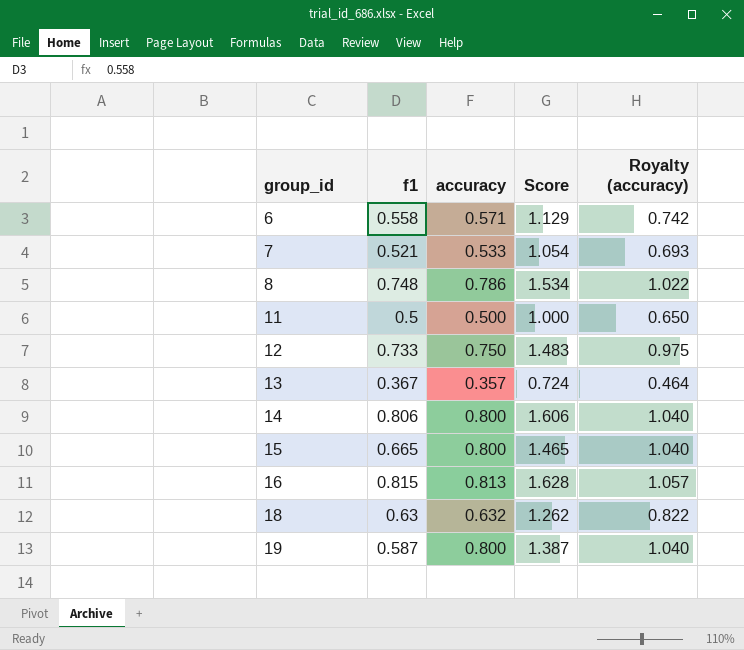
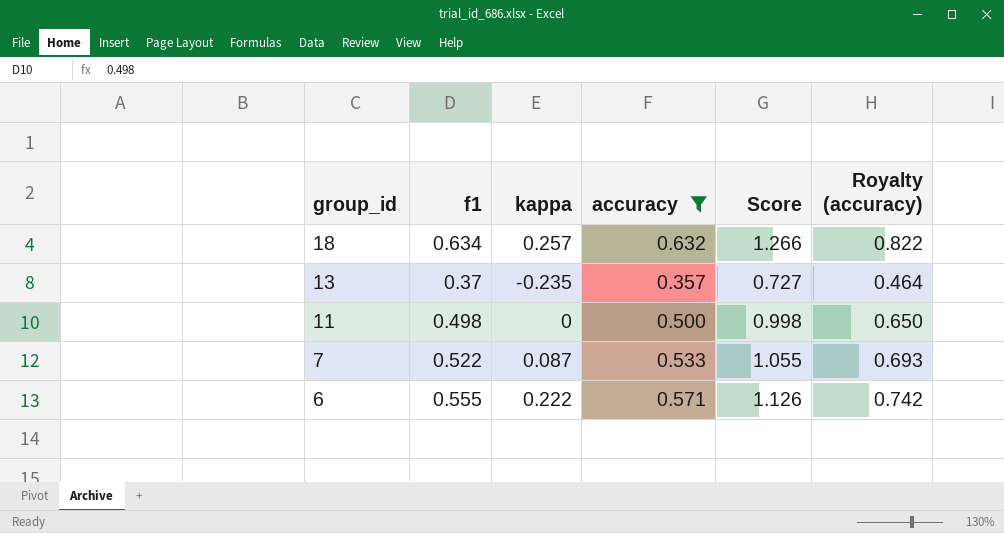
filter: none -> accuracy <= 0.632
row order: group_id ascending -> group_id descending
column kappa | position: none -> 3
18 | f1: 0.63 -> 0.634
18 | Score: 1.262 -> 1.266
13 | f1: 0.367 -> 0.37
13 | Score: 0.724 -> 0.727
11 | f1: 0.5 -> 0.498
11 | Score: 1.000 -> 0.998
7 | f1: 0.521 -> 0.522
7 | Score: 1.054 -> 1.055
6 | f1: 0.558 -> 0.555
6 | Score: 1.129 -> 1.126

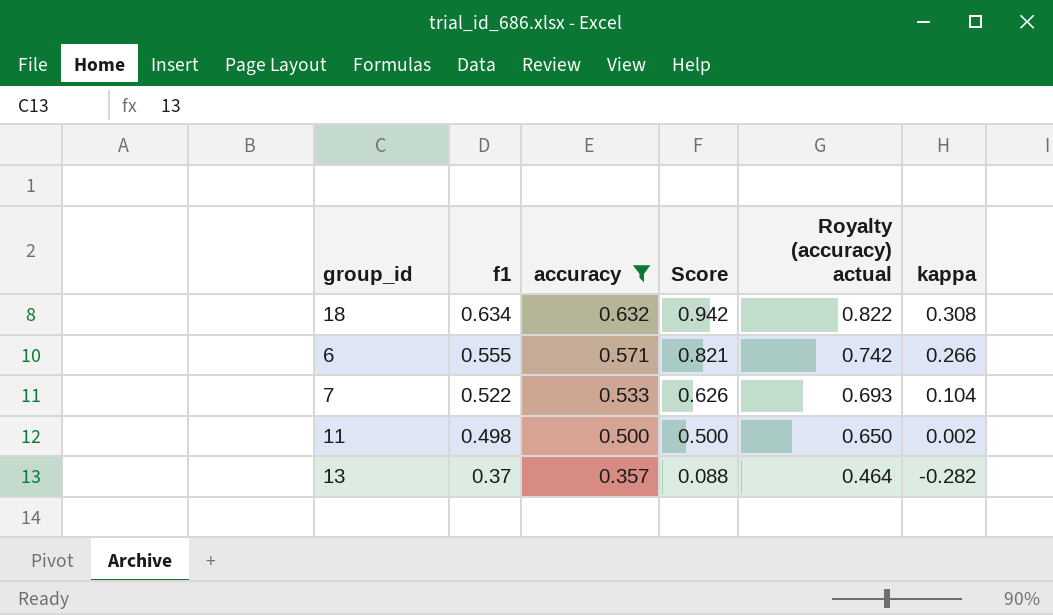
row order: group_id descending -> f1 descending
column Score | formula: [f1] + [accuracy] -> [f1] + [kappa]
column name: Royalty (accuracy) -> Royalty (accuracy) actual
column kappa | position: 3 -> 6
18 | kappa: 0.257 -> 0.308
6 | kappa: 0.222 -> 0.266
7 | kappa: 0.087 -> 0.104
11 | kappa: 0 -> 0.002
13 | kappa: -0.235 -> -0.282

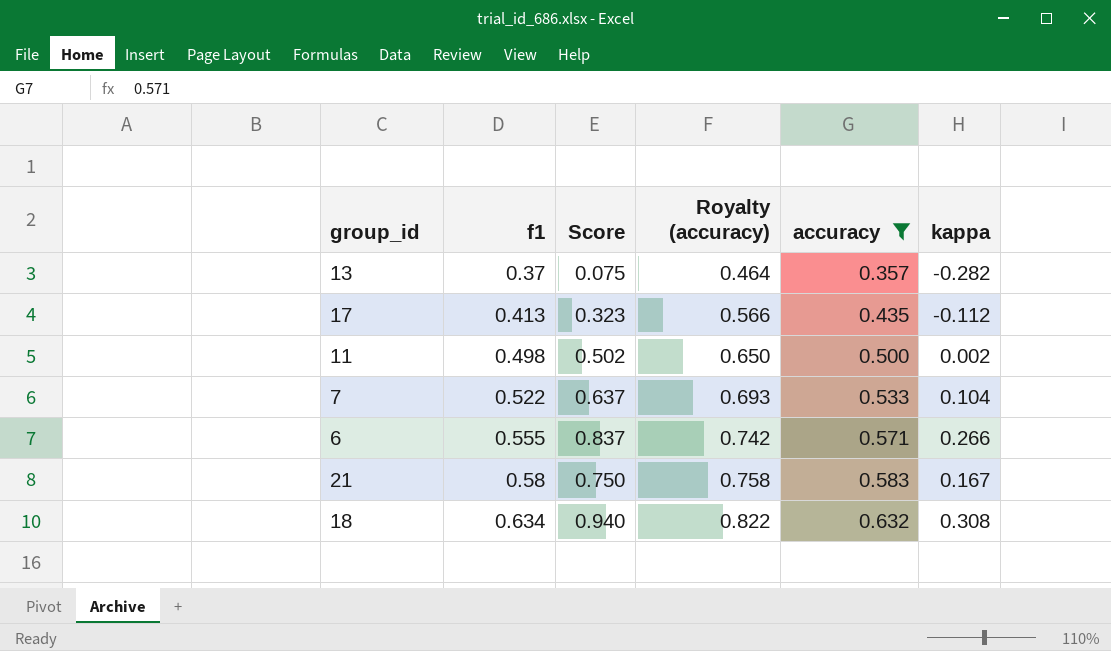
row order: f1 descending -> f1 ascending
column Score | formula: [f1] + [kappa] -> [accuracy] + [kappa]
column name: Royalty (accuracy) actual -> Royalty (accuracy)
column accuracy | position: 3 -> 5
row 17: none -> 0.413 | 0.323 | 0.566 | 0.435 | -0.112
row 21: none -> 0.58 | 0.750 | 0.758 | 0.583 | 0.167

